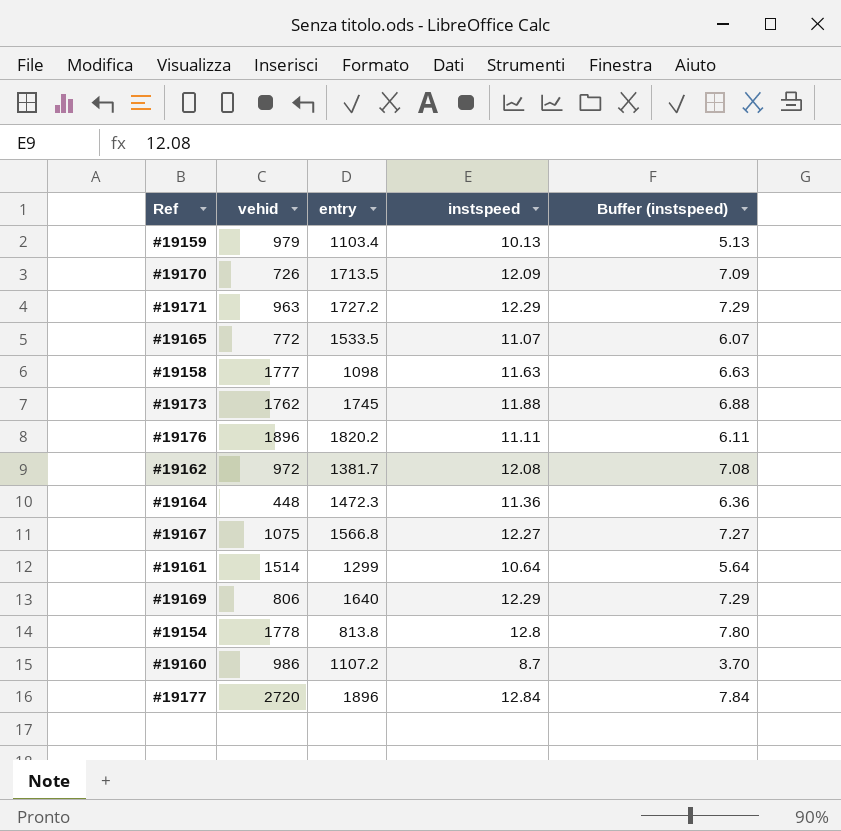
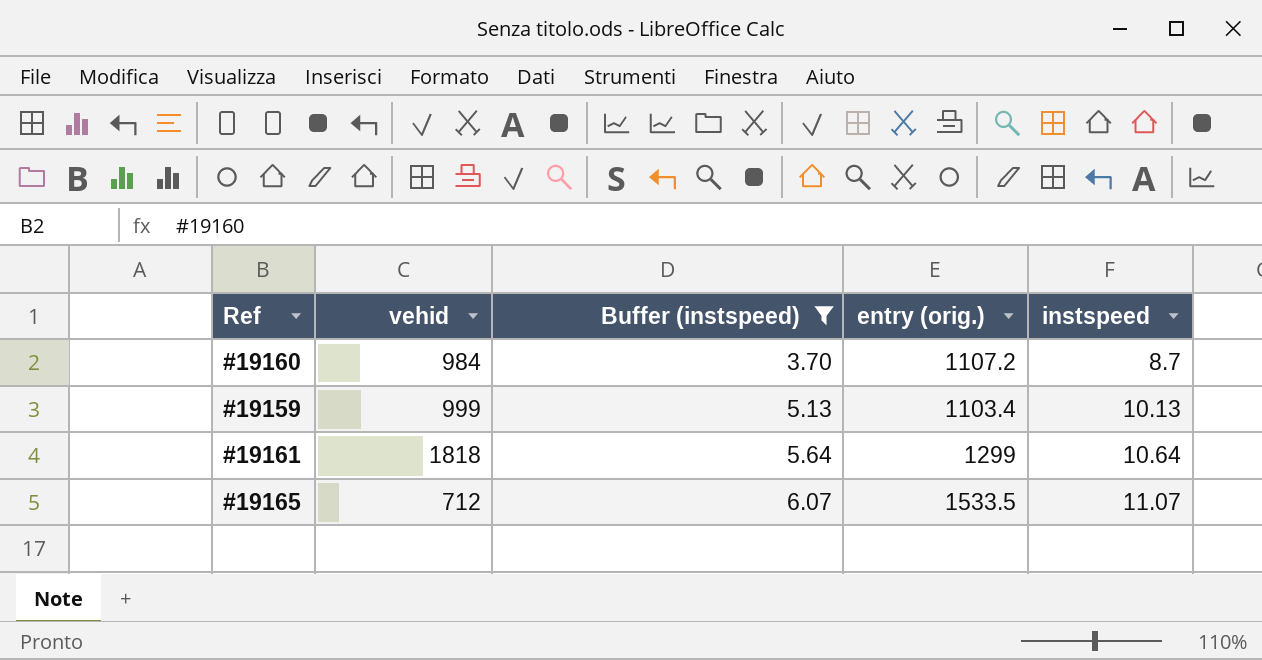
filter: none -> Buffer (instspeed) <= 6.07
row order: none -> Buffer (instspeed) ascending
column Buffer (instspeed) | position: 5 -> 3
column name: entry -> entry (orig.)
#19160 | vehid: 986 -> 984
#19159 | vehid: 979 -> 999
#19161 | vehid: 1514 -> 1818
#19165 | vehid: 772 -> 712

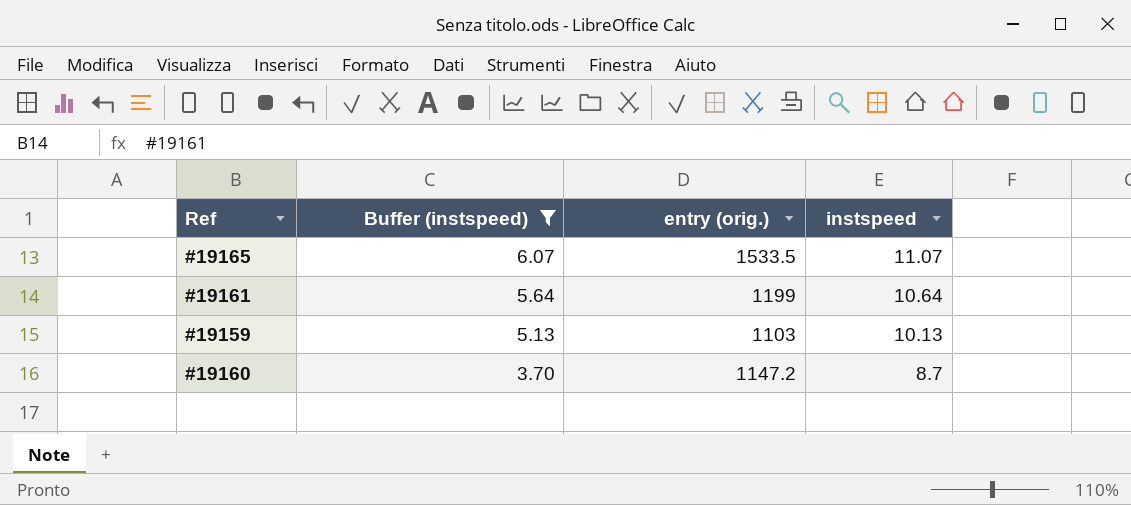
row order: Buffer (instspeed) ascending -> Buffer (instspeed) descending
column vehid | position: 2 -> none
#19161 | entry (orig.): 1299 -> 1199
#19159 | entry (orig.): 1103.4 -> 1103
#19160 | entry (orig.): 1107.2 -> 1147.2

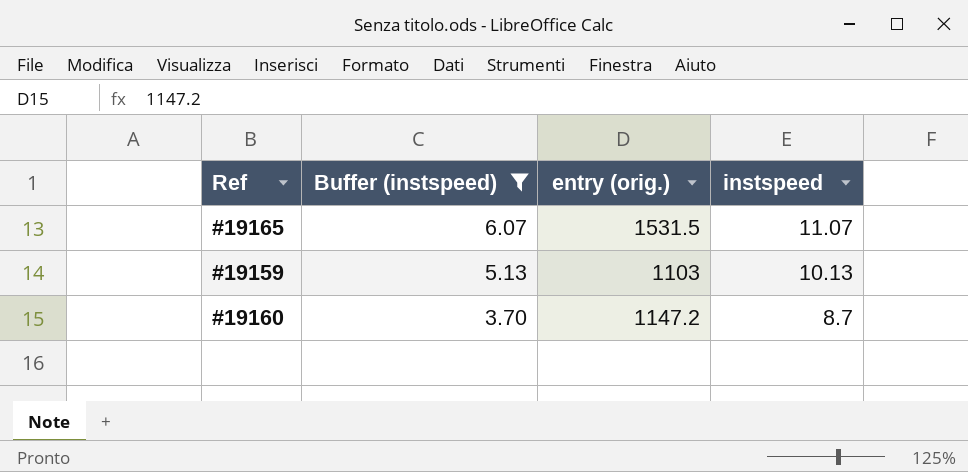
row #19161: 5.64 | 1199 | 10.64 -> none
#19165 | entry (orig.): 1533.5 -> 1531.5

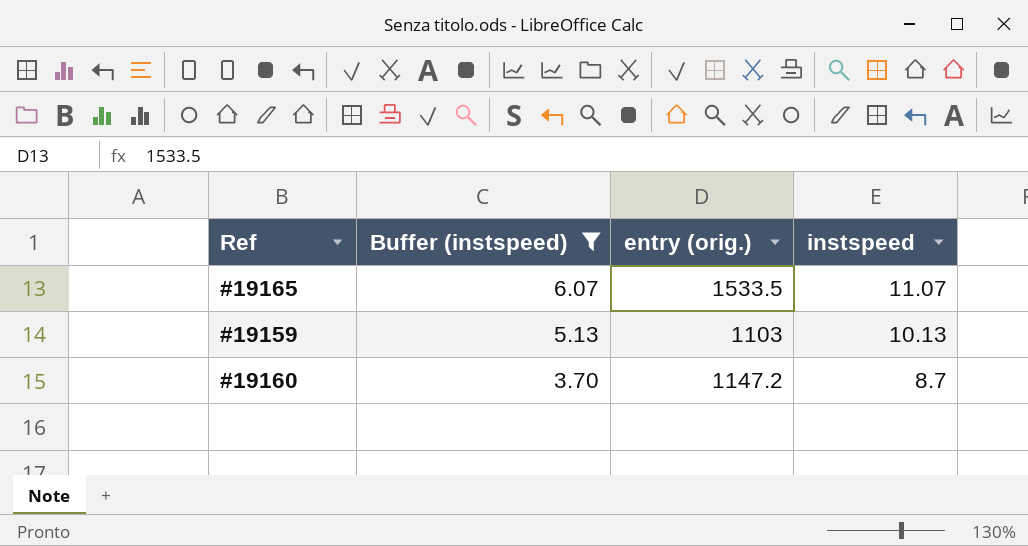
#19165 | entry (orig.): 1531.5 -> 1533.5

